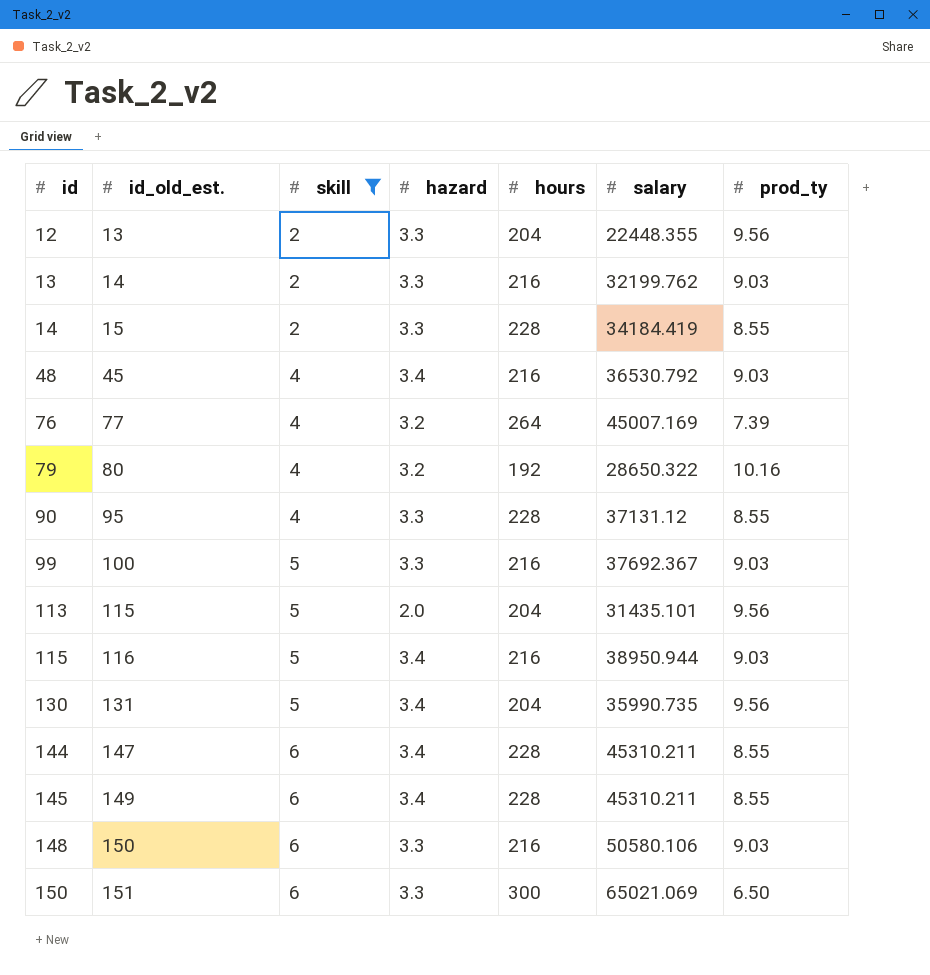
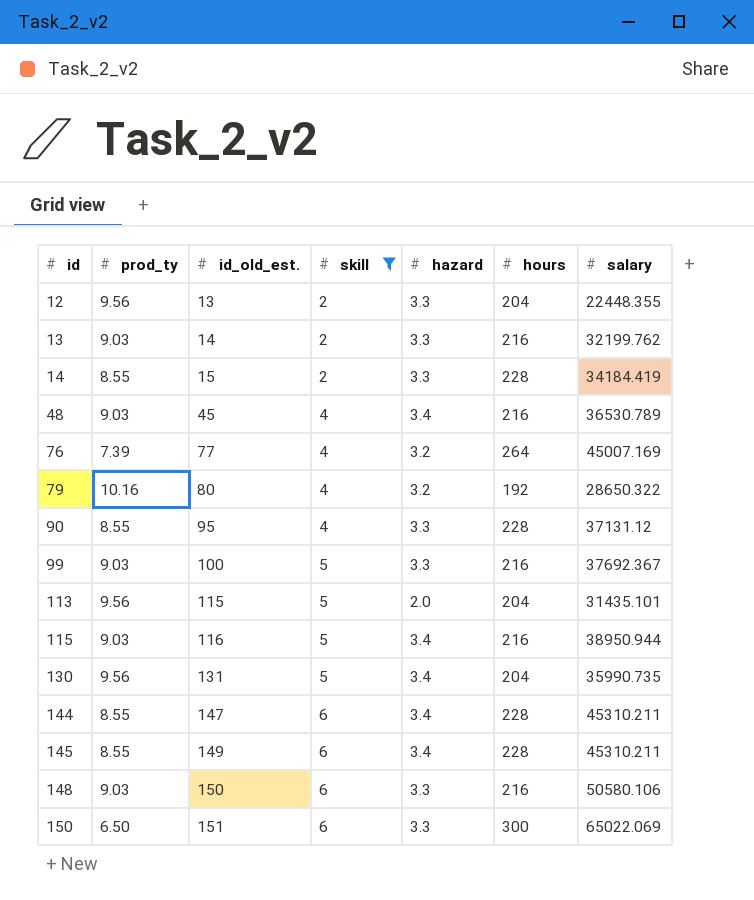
column prod_ty | position: 7 -> 2
48 | salary: 36530.792 -> 36530.789
150 | salary: 65021.069 -> 65022.069

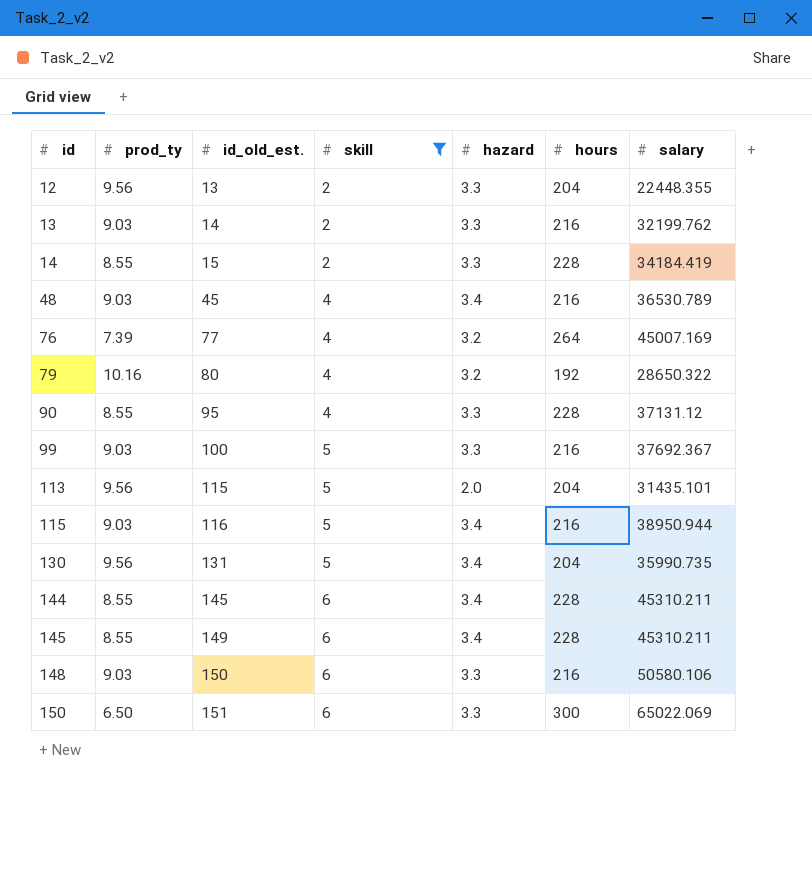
144 | id_old_est.: 147 -> 145

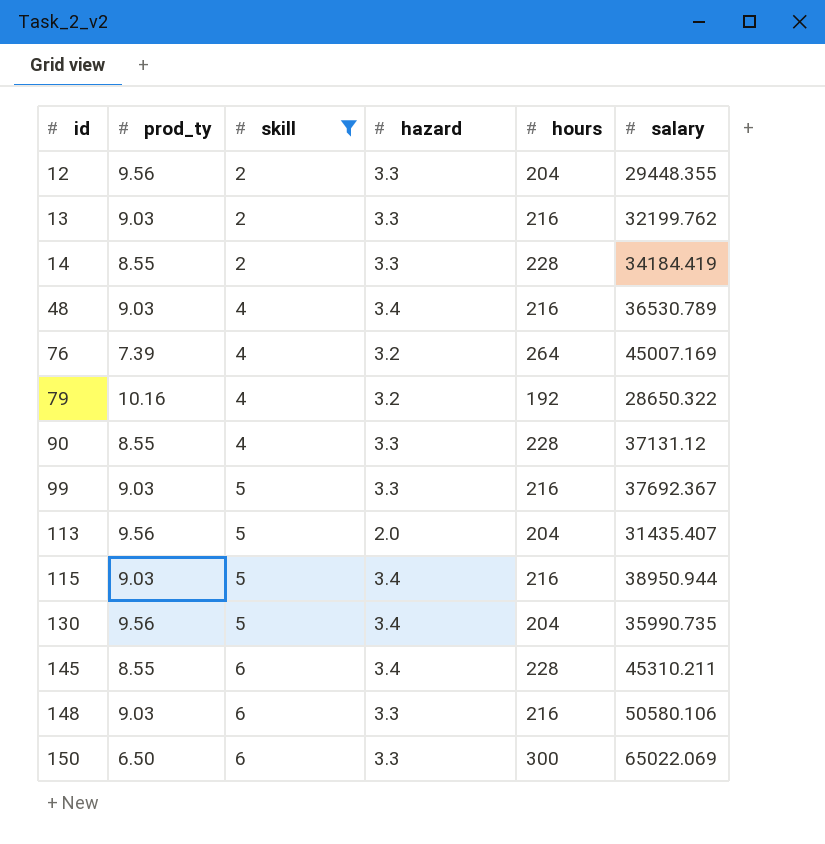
column id_old_est. | position: 3 -> none
row 144: 8.55 | 145 | 6 | 3.4 | 228 | 45310.211 -> none
12 | salary: 22448.355 -> 29448.355
113 | salary: 31435.101 -> 31435.407

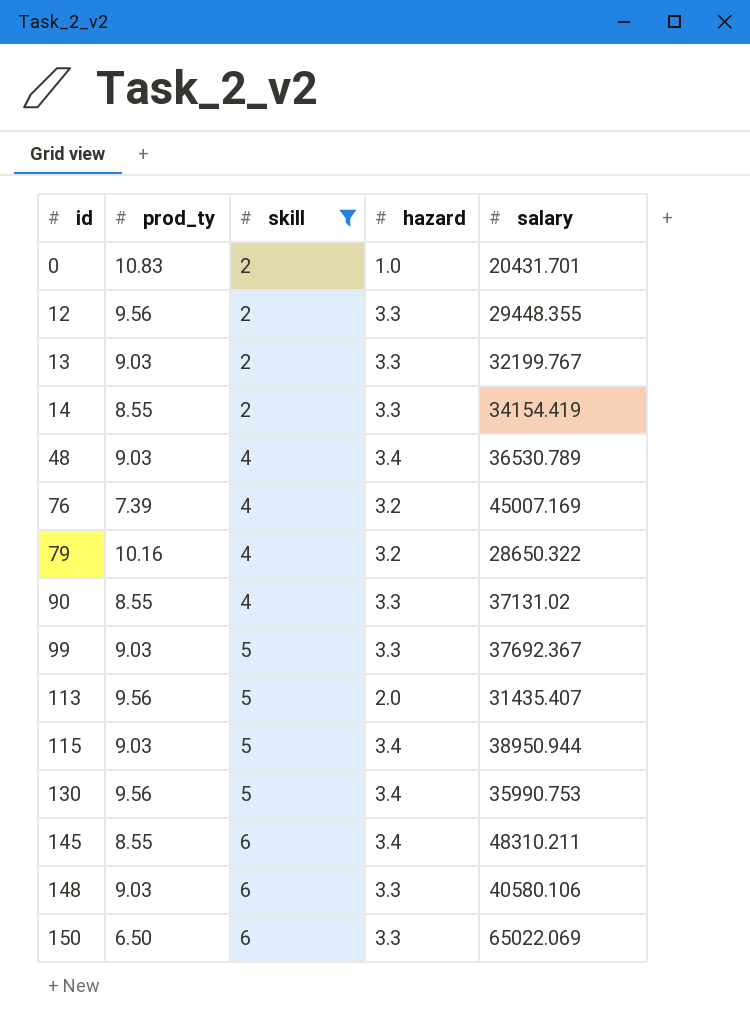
column hours | position: 5 -> none
row 0: none -> 10.83 | 2 | 1.0 | 20431.701
13 | salary: 32199.762 -> 32199.767
14 | salary: 34184.419 -> 34154.419
90 | salary: 37131.12 -> 37131.02
130 | salary: 35990.735 -> 35990.753
145 | salary: 45310.211 -> 48310.211
148 | salary: 50580.106 -> 40580.106

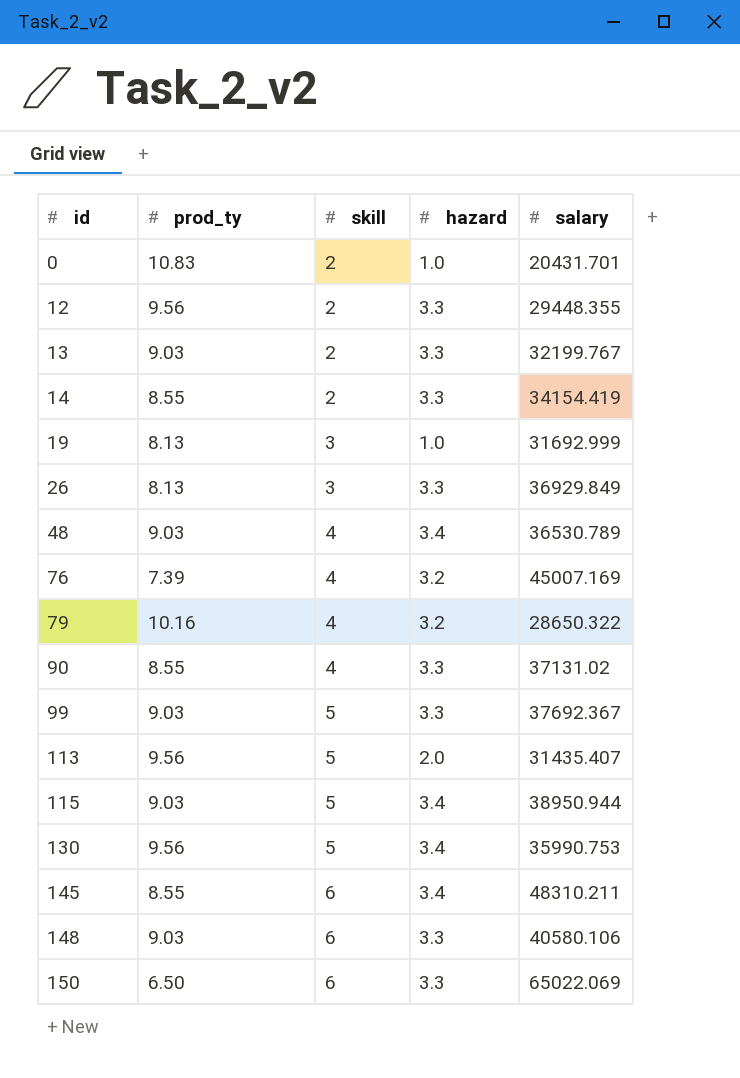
filter: skill != 3 -> none

